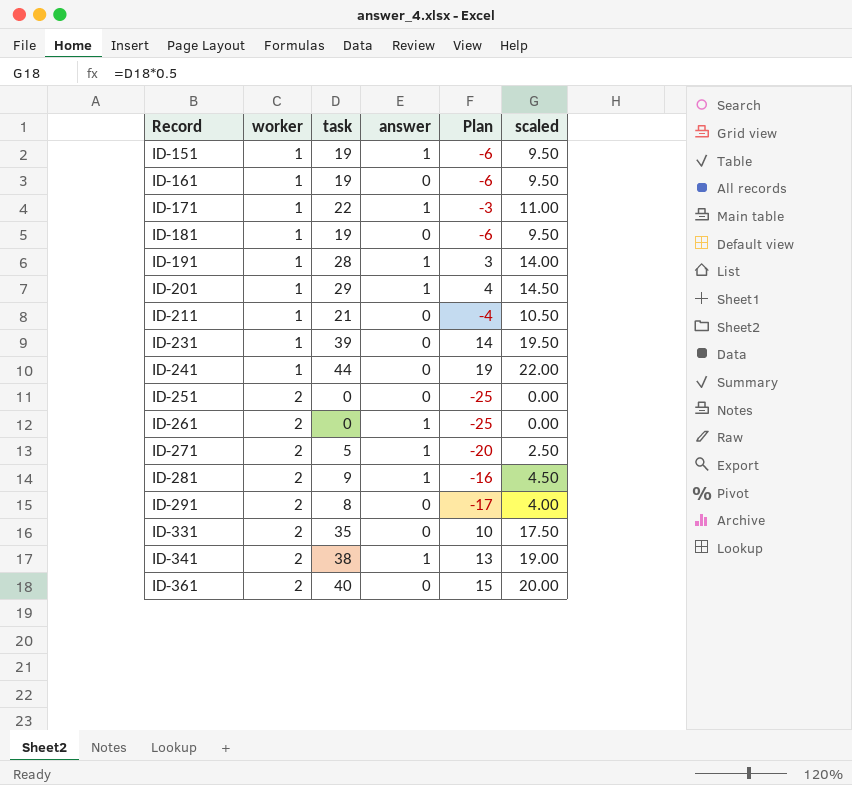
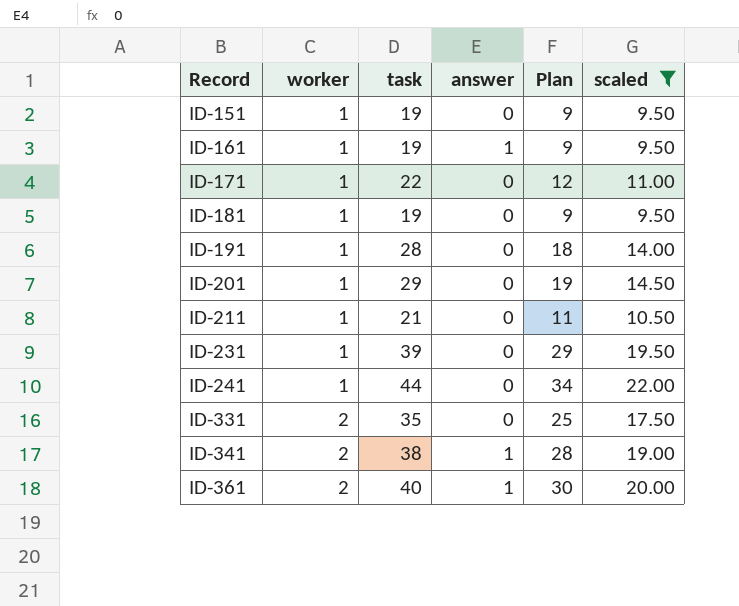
filter: none -> scaled >= 9.50
column Plan | formula: [task] - 25 -> [task] - 10
ID-151 | answer: 1 -> 0
ID-161 | answer: 0 -> 1
ID-171 | answer: 1 -> 0
ID-191 | answer: 1 -> 0
ID-201 | answer: 1 -> 0
ID-361 | answer: 0 -> 1

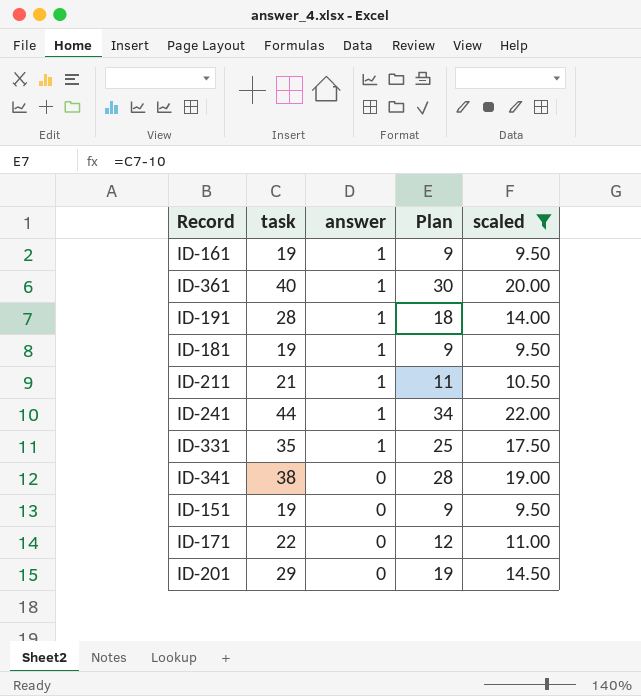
row order: Record ascending -> answer descending
column worker | position: 2 -> none
row ID-231: 1 | 39 | 0 | 29 | 19.50 -> none
ID-191 | answer: 0 -> 1
ID-181 | answer: 0 -> 1
ID-211 | answer: 0 -> 1
ID-241 | answer: 0 -> 1
ID-331 | answer: 0 -> 1
ID-341 | answer: 1 -> 0

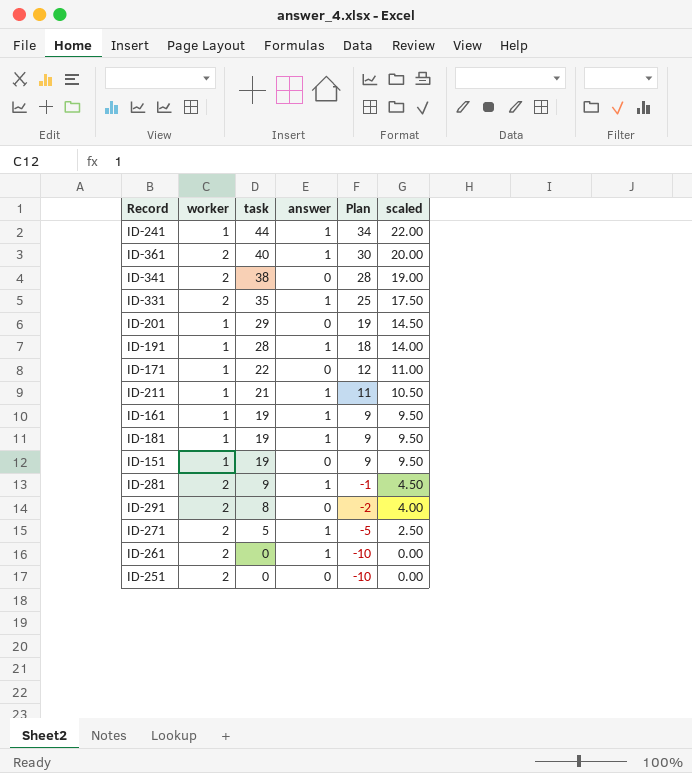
filter: scaled >= 9.50 -> none
row order: answer descending -> task descending
column worker | position: none -> 2

